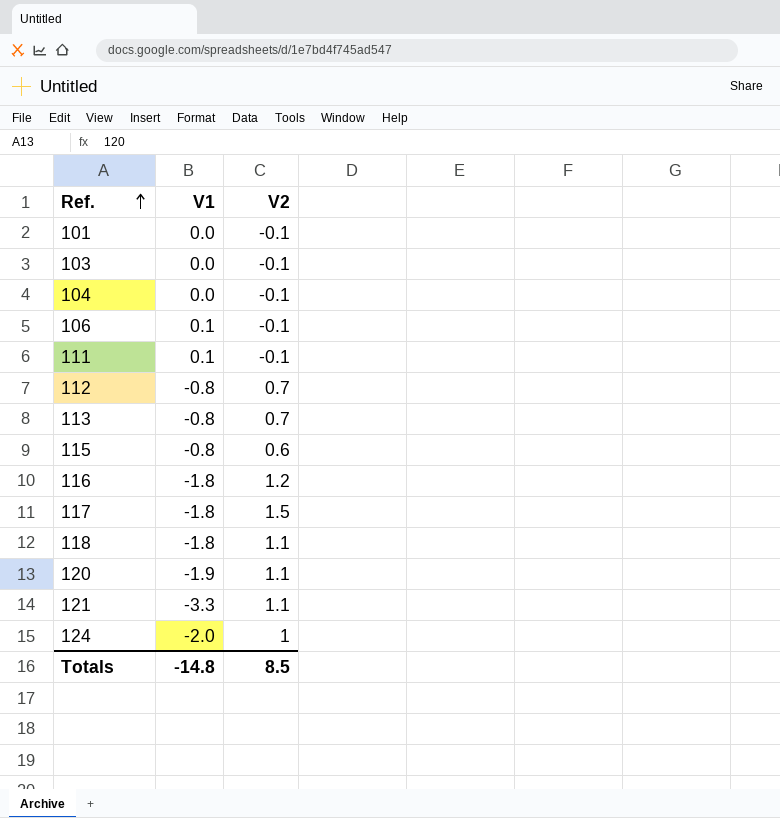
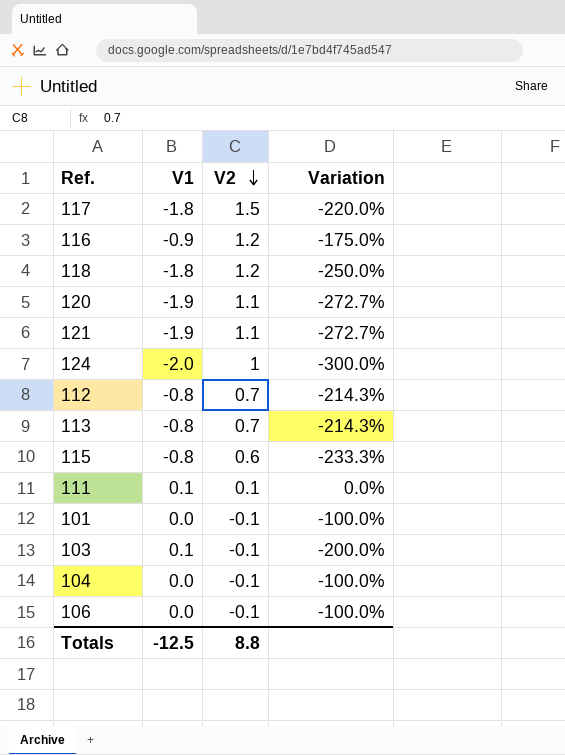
row order: Ref. ascending -> V2 descending
column Variation | formula: none -> ([V1] - [V2]) / [V2]
116 | V1: -1.8 -> -0.9
118 | V2: 1.1 -> 1.2
121 | V1: -3.3 -> -1.9
111 | V2: -0.1 -> 0.1
103 | V1: 0.0 -> 0.1
106 | V1: 0.1 -> 0.0
Totals | V1: -14.8 -> -12.5
Totals | V2: 8.5 -> 8.8

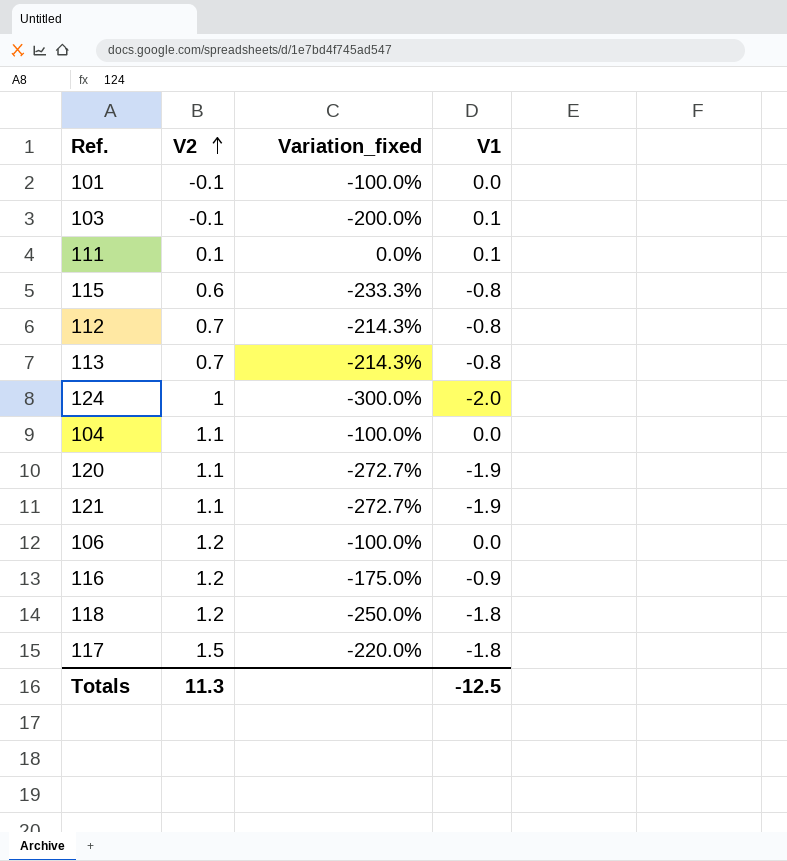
row order: V2 descending -> V2 ascending
column name: Variation -> Variation_fixed
column V1 | position: 2 -> 4
104 | V2: -0.1 -> 1.1
106 | V2: -0.1 -> 1.2
Totals | V2: 8.8 -> 11.3

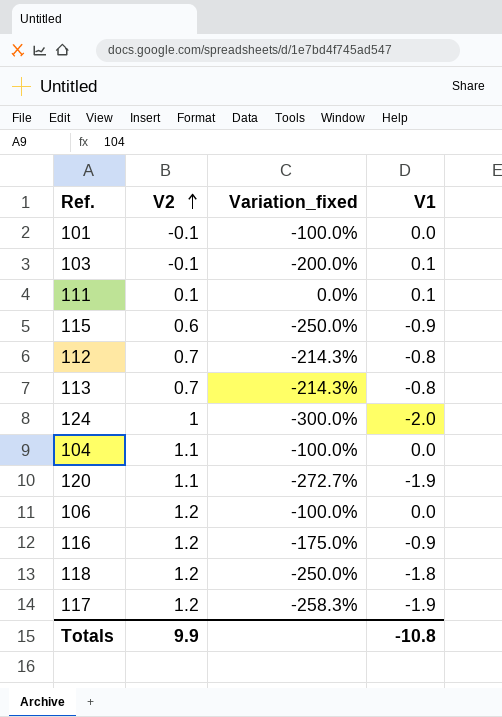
row 121: 1.1 | -272.7% | -1.9 -> none
115 | Variation_fixed: -233.3% -> -250.0%
115 | V1: -0.8 -> -0.9
117 | V2: 1.5 -> 1.2
117 | Variation_fixed: -220.0% -> -258.3%
117 | V1: -1.8 -> -1.9
Totals | V2: 11.3 -> 9.9
Totals | V1: -12.5 -> -10.8

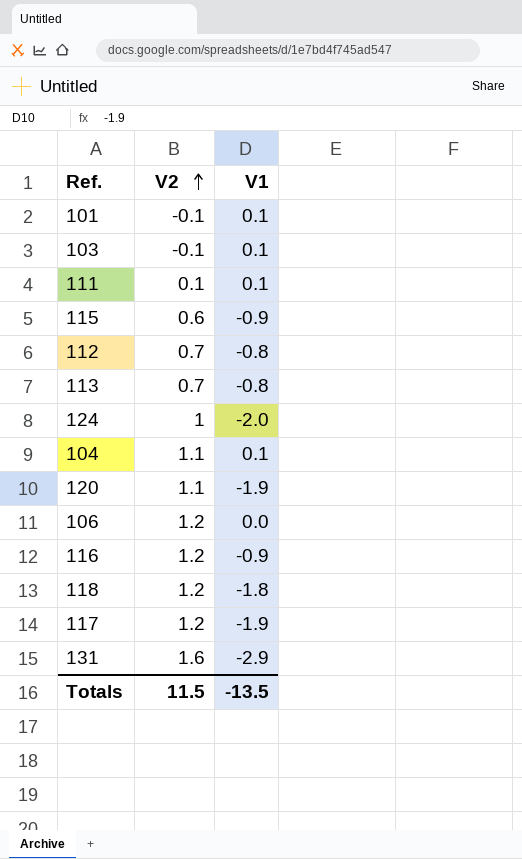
column Variation_fixed | formula: ([V1] - [V2]) / [V2] -> none
101 | V1: 0.0 -> 0.1
104 | V1: 0.0 -> 0.1
row 131: none -> 1.6 | -2.9
Totals | V2: 9.9 -> 11.5
Totals | V1: -10.8 -> -13.5

